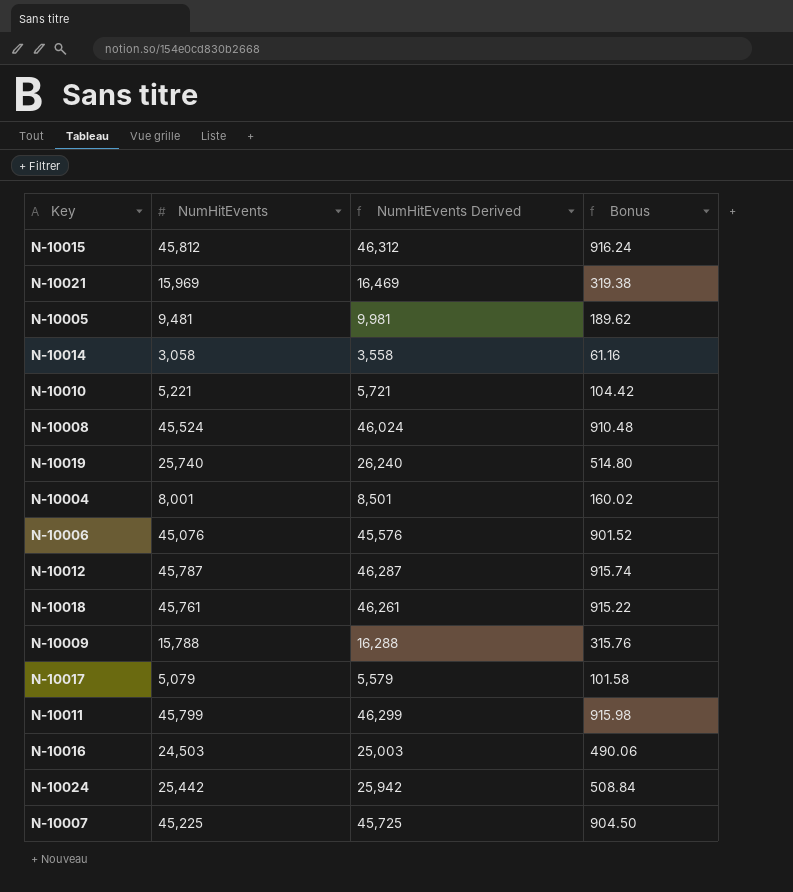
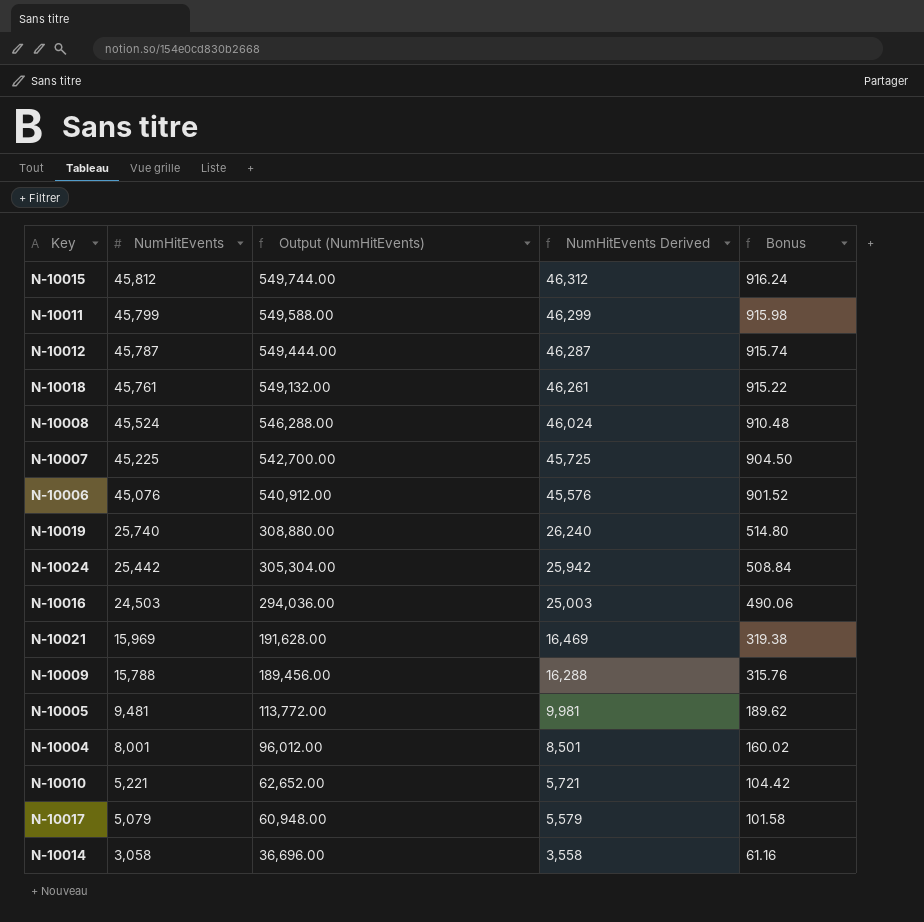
row order: none -> NumHitEvents descending
column Output (NumHitEvents) | formula: none -> [NumHitEvents] * 12

